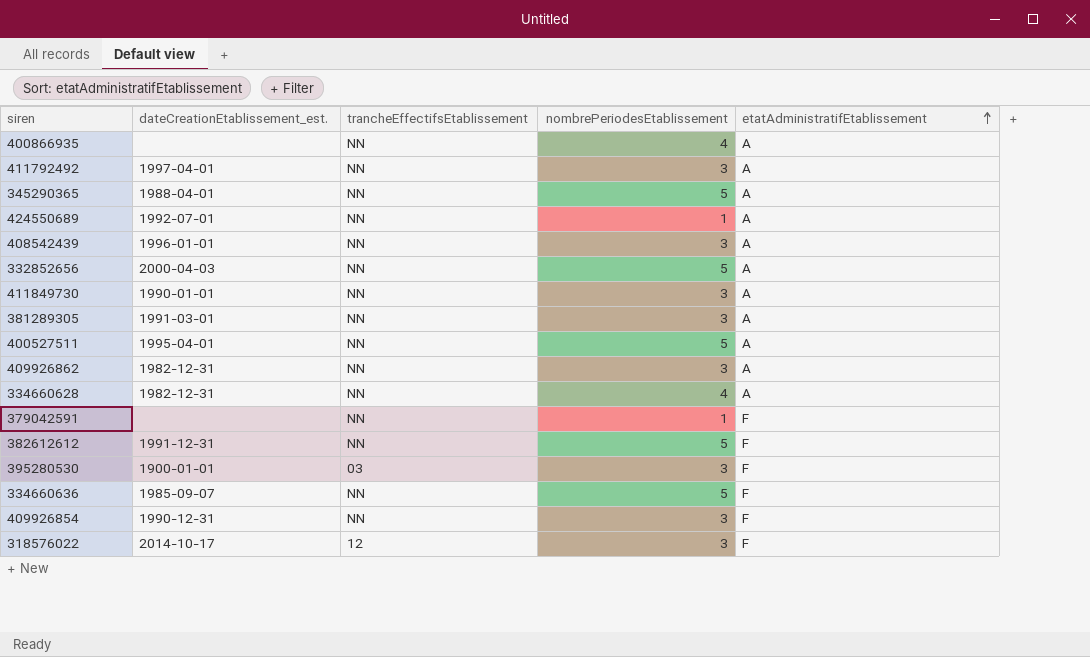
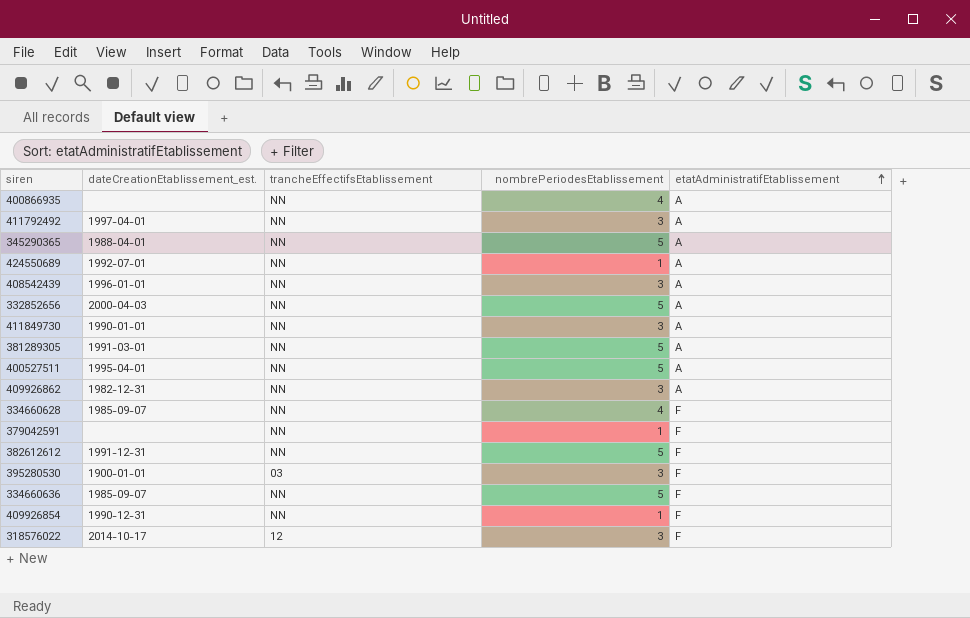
381289305 | nombrePeriodesEtablissement: 3 -> 5
334660628 | dateCreationEtablissement_est.: 1982-12-31 -> 1985-09-07
334660628 | etatAdministratifEtablissement: A -> F
409926854 | nombrePeriodesEtablissement: 3 -> 1

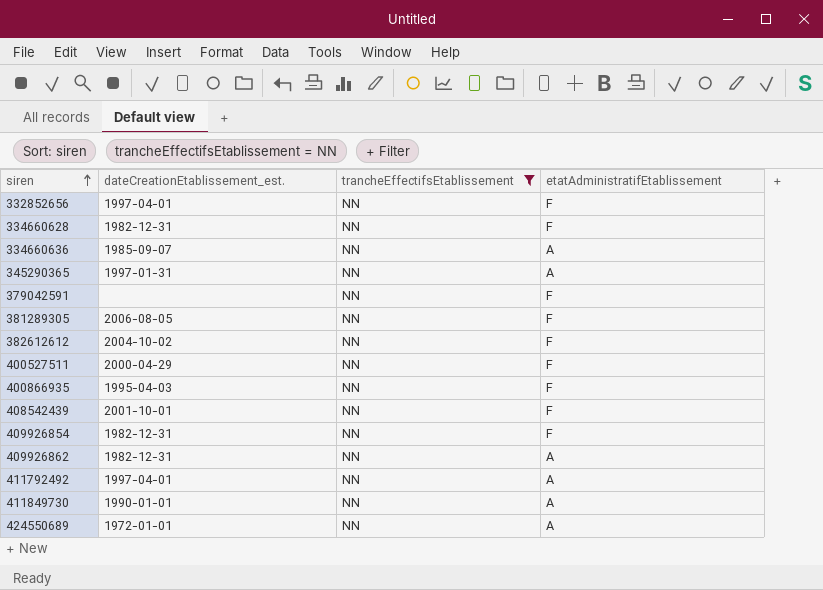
filter: none -> trancheEffectifsEtablissement = NN
row order: etatAdministratifEtablissement ascending -> siren ascending
column nombrePeriodesEtablissement | position: 4 -> none
332852656 | dateCreationEtablissement_est.: 2000-04-03 -> 1997-04-01
332852656 | etatAdministratifEtablissement: A -> F
334660628 | dateCreationEtablissement_est.: 1985-09-07 -> 1982-12-31
334660636 | etatAdministratifEtablissement: F -> A
345290365 | dateCreationEtablissement_est.: 1988-04-01 -> 1997-01-31
381289305 | dateCreationEtablissement_est.: 1991-03-01 -> 2006-08-05
381289305 | etatAdministratifEtablissement: A -> F
382612612 | dateCreationEtablissement_est.: 1991-12-31 -> 2004-10-02
400527511 | dateCreationEtablissement_est.: 1995-04-01 -> 2000-04-29
400527511 | etatAdministratifEtablissement: A -> F
400866935 | dateCreationEtablissement_est.: none -> 1995-04-03
400866935 | etatAdministratifEtablissement: A -> F
408542439 | dateCreationEtablissement_est.: 1996-01-01 -> 2001-10-01
408542439 | etatAdministratifEtablissement: A -> F
409926854 | dateCreationEtablissement_est.: 1990-12-31 -> 1982-12-31
424550689 | dateCreationEtablissement_est.: 1992-07-01 -> 1972-01-01

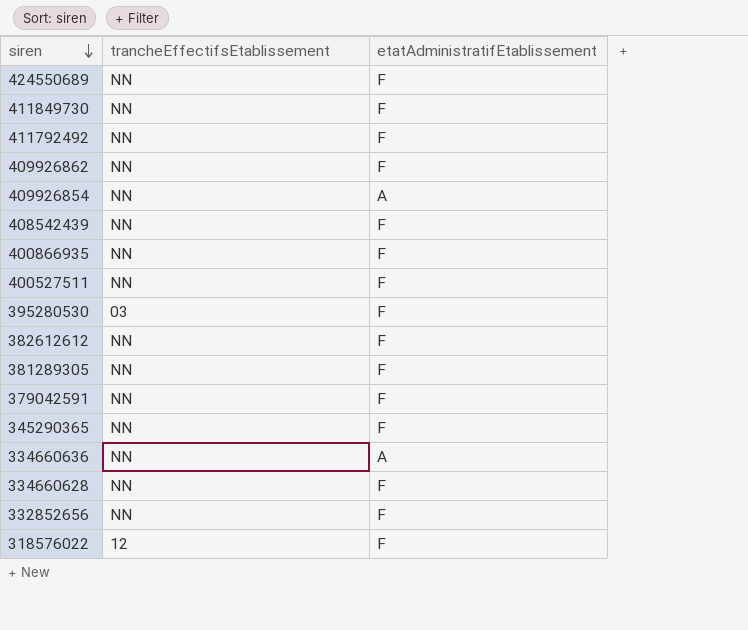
filter: trancheEffectifsEtablissement = NN -> none
row order: siren ascending -> siren descending
column dateCreationEtablissement_est. | position: 2 -> none
424550689 | etatAdministratifEtablissement: A -> F
411849730 | etatAdministratifEtablissement: A -> F
411792492 | etatAdministratifEtablissement: A -> F
409926862 | etatAdministratifEtablissement: A -> F
409926854 | etatAdministratifEtablissement: F -> A
345290365 | etatAdministratifEtablissement: A -> F

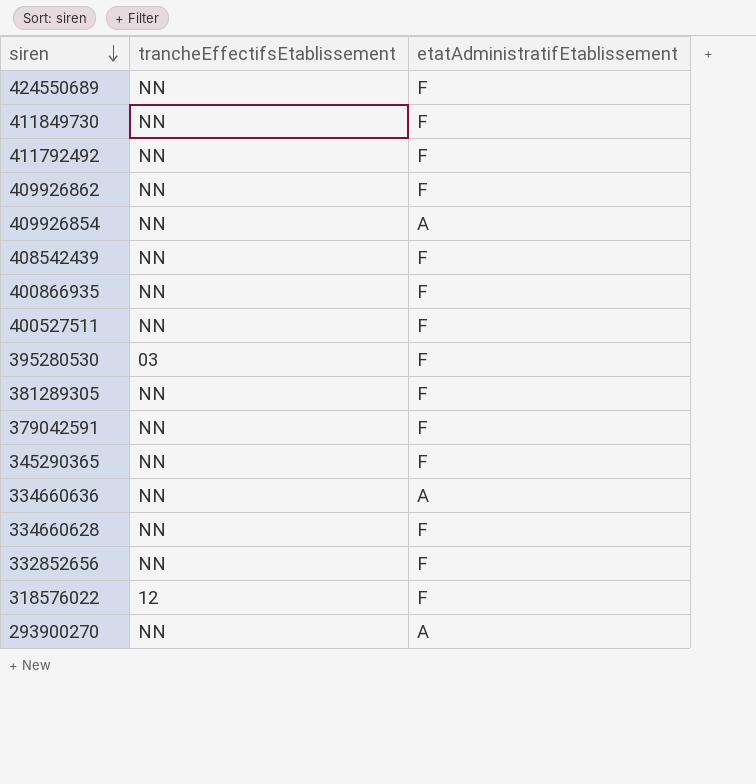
row 382612612: NN | F -> none
row 293900270: none -> NN | A

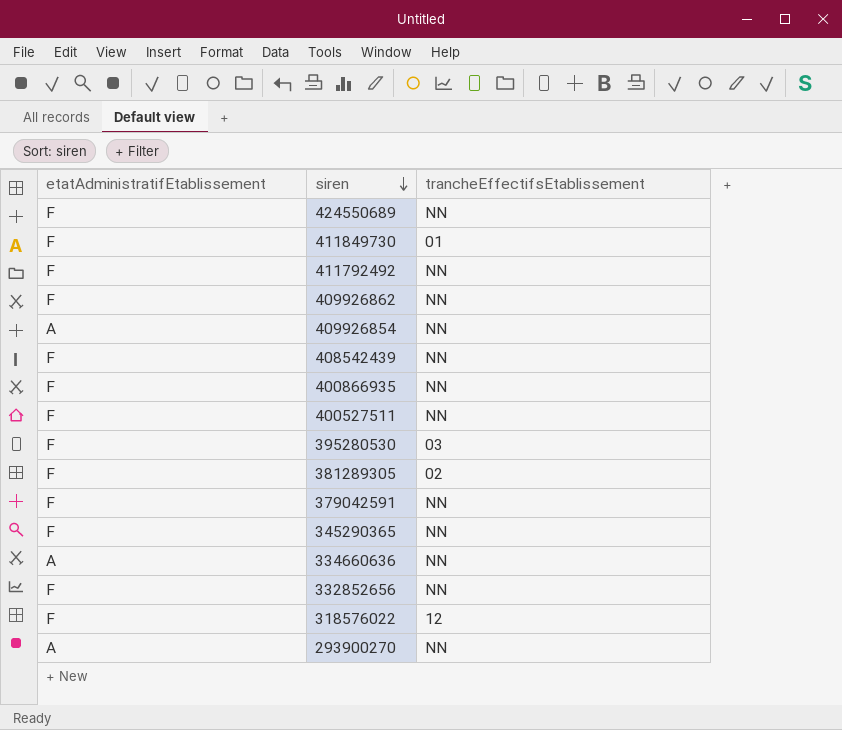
column etatAdministratifEtablissement | position: 3 -> 1
row 334660628: NN | F -> none
411849730 | trancheEffectifsEtablissement: NN -> 01
381289305 | trancheEffectifsEtablissement: NN -> 02

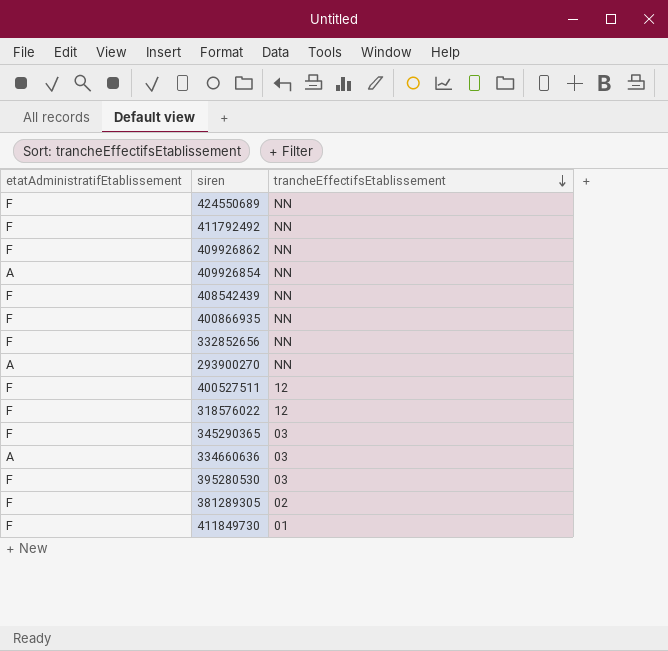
row order: siren descending -> trancheEffectifsEtablissement descending
row 379042591: F | NN -> none
400527511 | trancheEffectifsEtablissement: NN -> 12
345290365 | trancheEffectifsEtablissement: NN -> 03
334660636 | trancheEffectifsEtablissement: NN -> 03

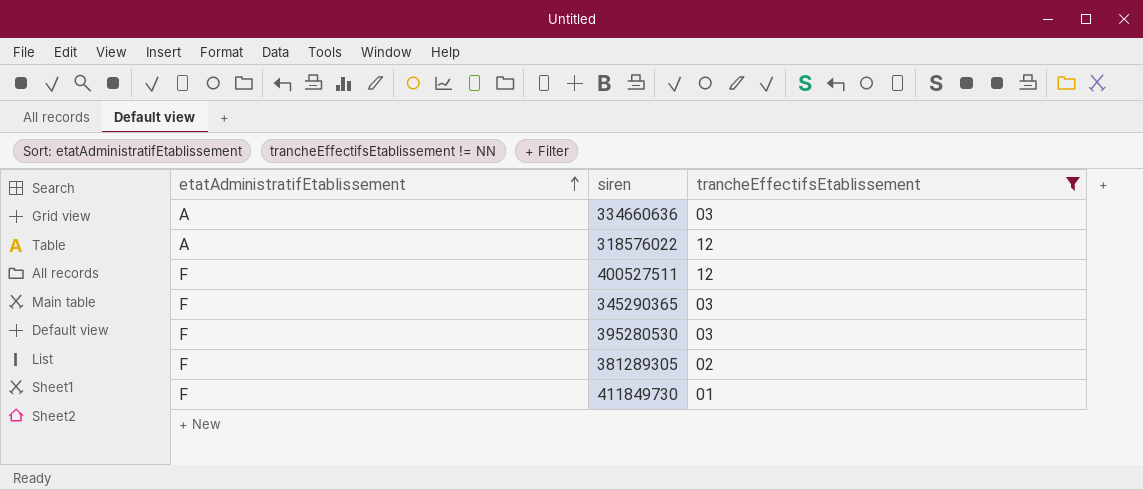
filter: none -> trancheEffectifsEtablissement != NN
row order: trancheEffectifsEtablissement descending -> etatAdministratifEtablissement ascending
318576022 | etatAdministratifEtablissement: F -> A

